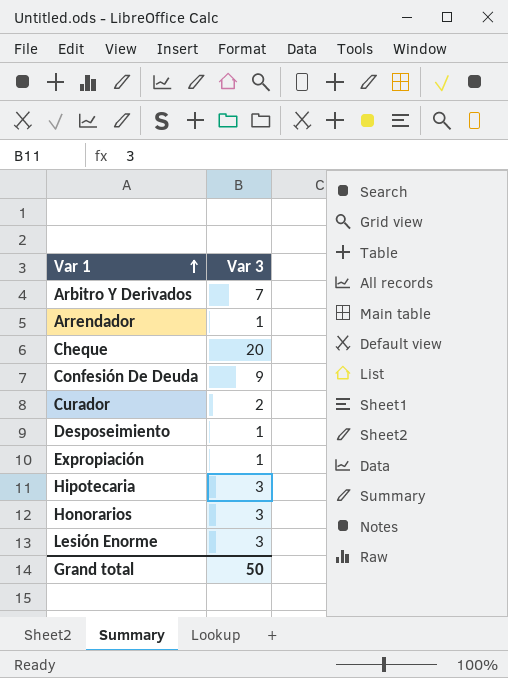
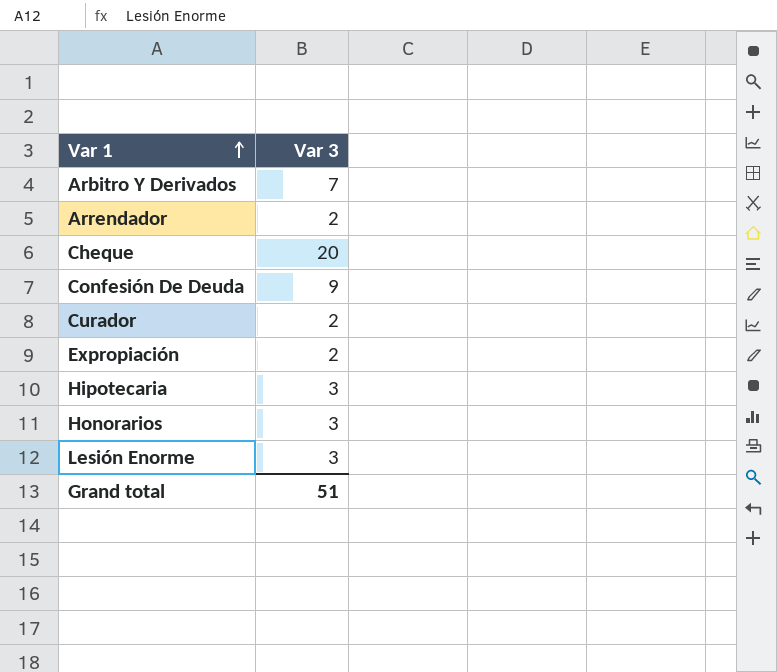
row Desposeimiento: 1 -> none
Arrendador | Var 3: 1 -> 2
Expropiación | Var 3: 1 -> 2
Grand total | Var 3: 50 -> 51

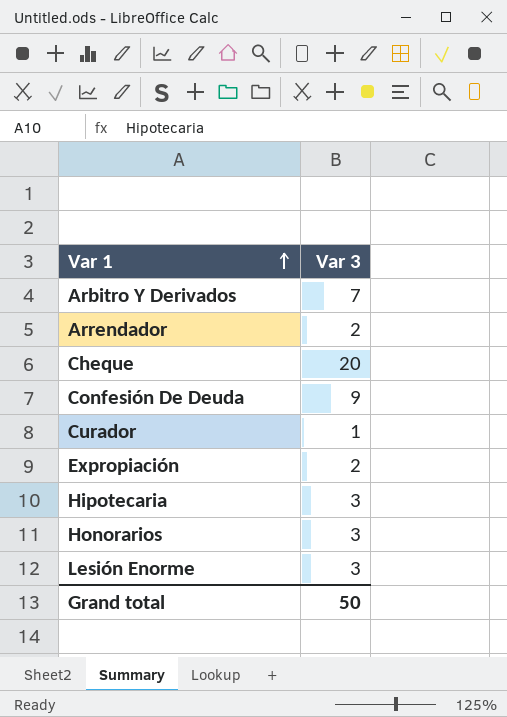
Curador | Var 3: 2 -> 1
Grand total | Var 3: 51 -> 50

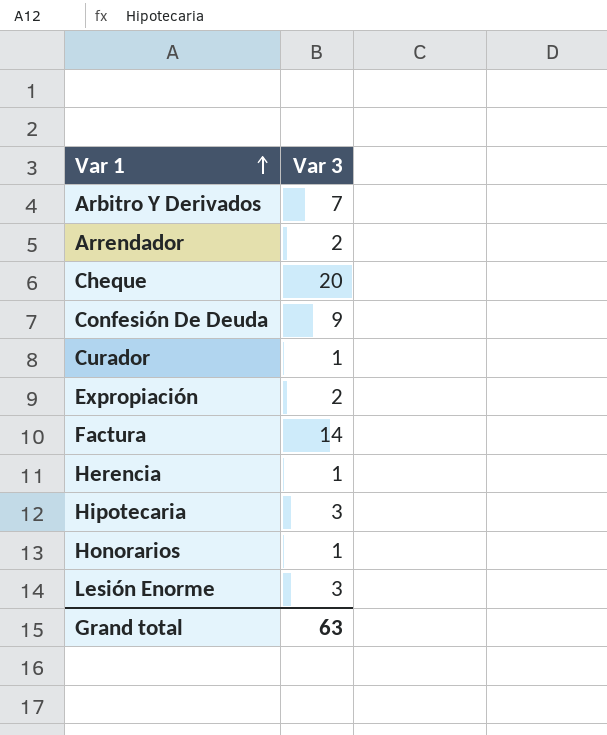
row Factura: none -> 14
row Herencia: none -> 1
Honorarios | Var 3: 3 -> 1
Grand total | Var 3: 50 -> 63

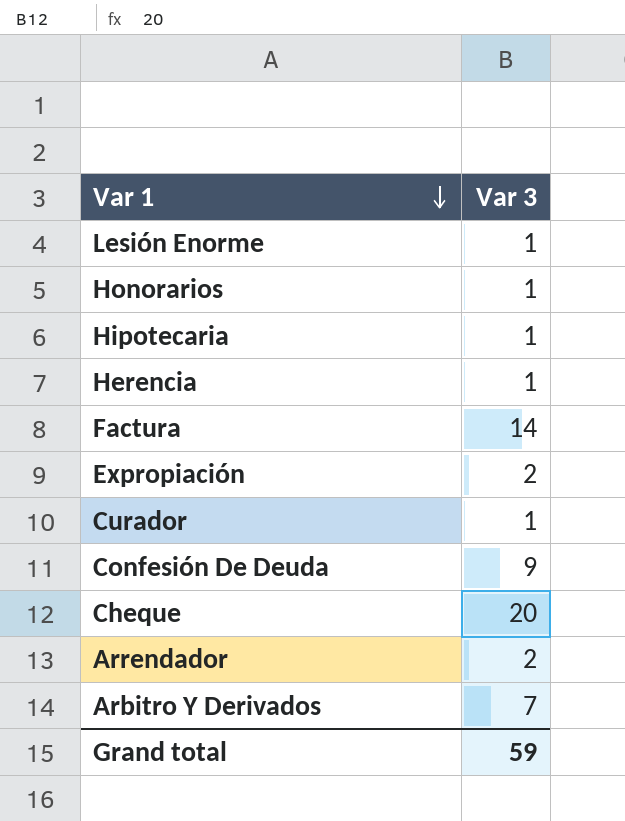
row order: Var 1 ascending -> Var 1 descending
Lesión Enorme | Var 3: 3 -> 1
Hipotecaria | Var 3: 3 -> 1
Grand total | Var 3: 63 -> 59

